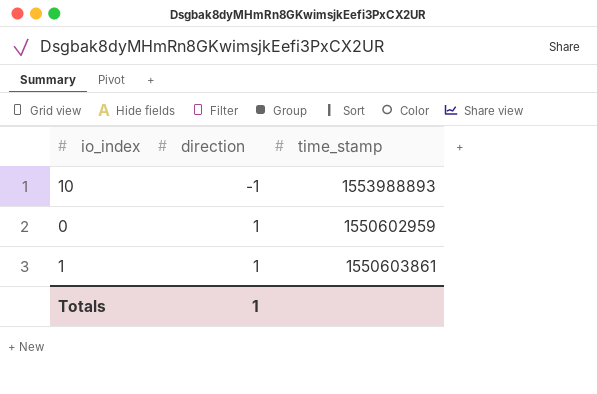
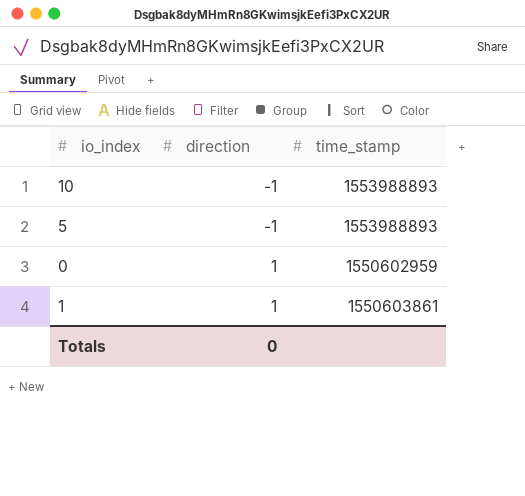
row 5: none -> -1 | 1553988893
Totals | direction: 1 -> 0

